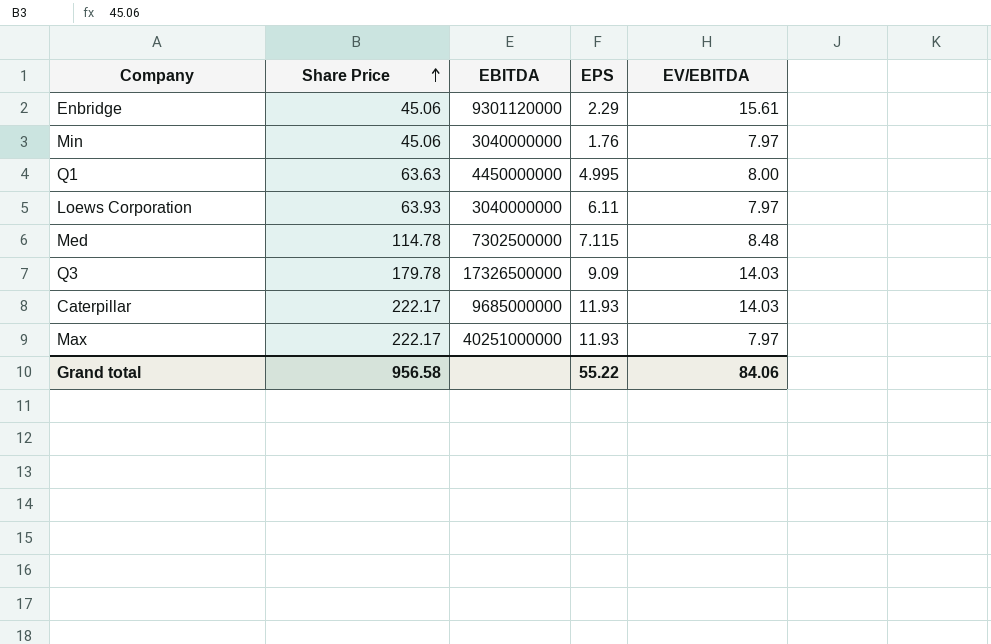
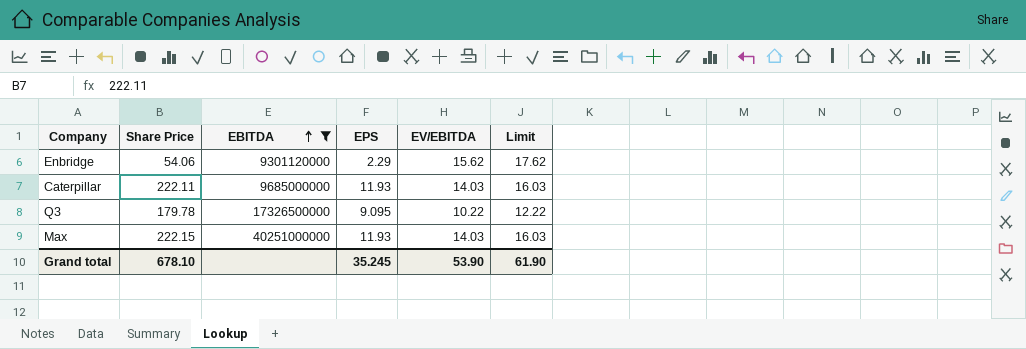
filter: none -> EBITDA >= 9301120000
row order: Share Price ascending -> EBITDA ascending
column Limit | formula: none -> [EV/EBITDA] + 2
Enbridge | Share Price: 45.06 -> 54.06
Enbridge | EV/EBITDA: 15.61 -> 15.62
Caterpillar | Share Price: 222.17 -> 222.11
Q3 | EPS: 9.09 -> 9.095
Q3 | EV/EBITDA: 14.03 -> 10.22
Max | Share Price: 222.17 -> 222.15
Max | EV/EBITDA: 7.97 -> 14.03
Grand total | Share Price: 956.58 -> 678.10
Grand total | EPS: 55.22 -> 35.245
Grand total | EV/EBITDA: 84.06 -> 53.90

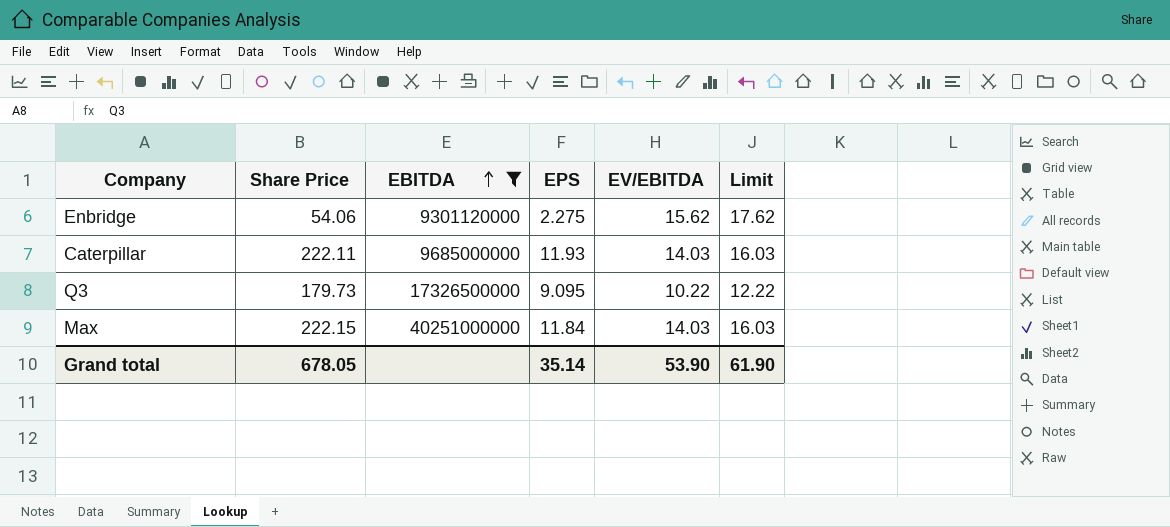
Enbridge | EPS: 2.29 -> 2.275
Q3 | Share Price: 179.78 -> 179.73
Max | EPS: 11.93 -> 11.84
Grand total | Share Price: 678.10 -> 678.05
Grand total | EPS: 35.245 -> 35.14

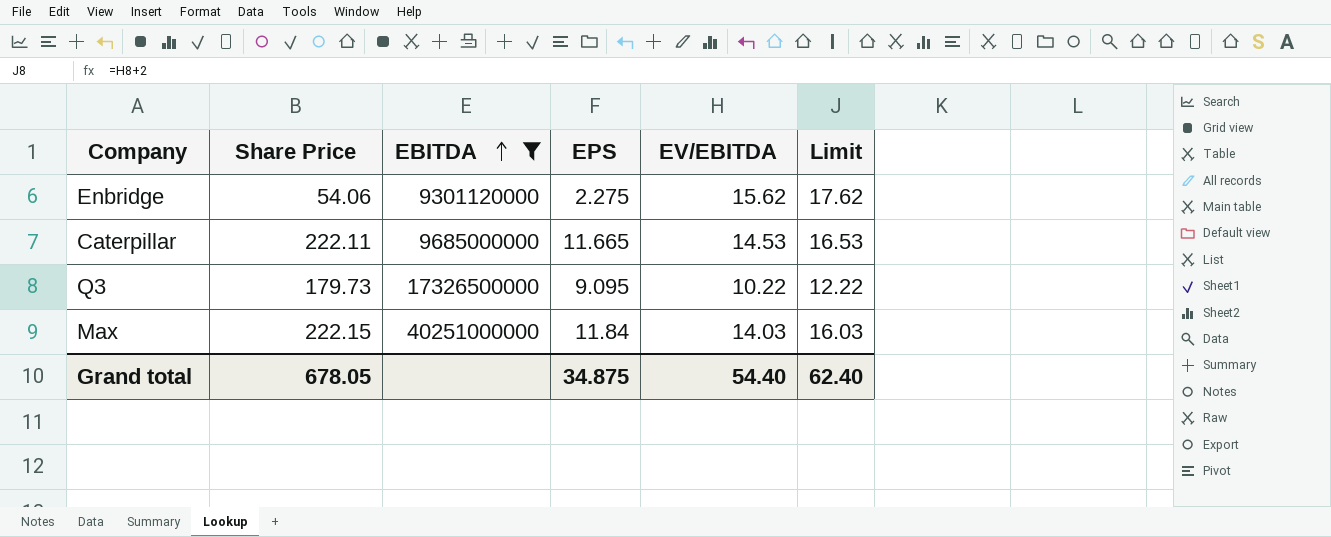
Caterpillar | EPS: 11.93 -> 11.665
Caterpillar | EV/EBITDA: 14.03 -> 14.53
Caterpillar | Limit: 16.03 -> 16.53
Grand total | EPS: 35.14 -> 34.875
Grand total | EV/EBITDA: 53.90 -> 54.40
Grand total | Limit: 61.90 -> 62.40

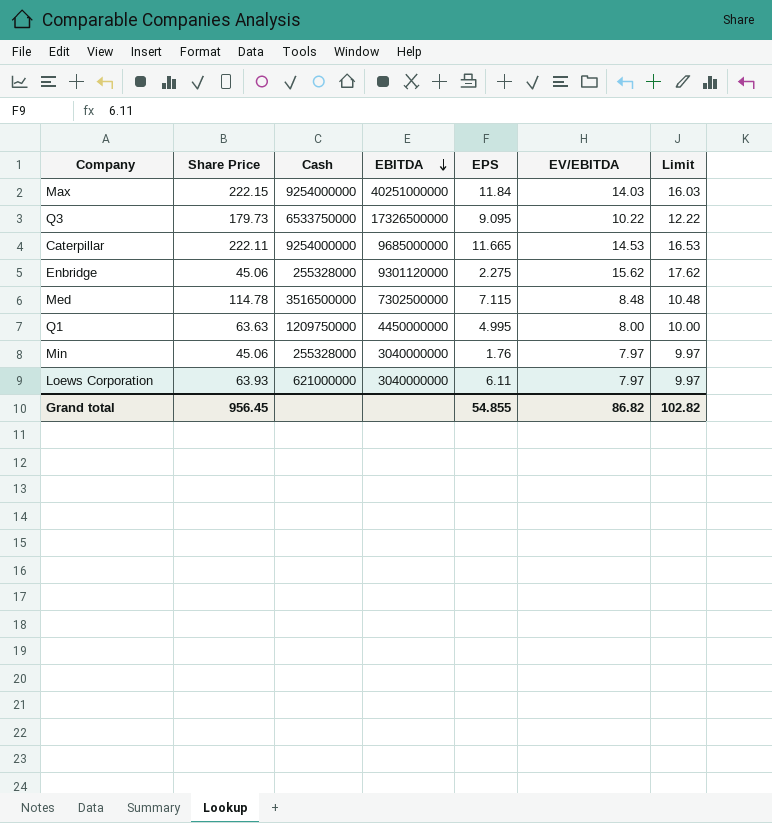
filter: EBITDA >= 9301120000 -> none
row order: EBITDA ascending -> EBITDA descending
column Cash | position: none -> 3
Enbridge | Share Price: 54.06 -> 45.06
Grand total | Share Price: 678.05 -> 956.45
Grand total | EPS: 34.875 -> 54.855
Grand total | EV/EBITDA: 54.40 -> 86.82
Grand total | Limit: 62.40 -> 102.82

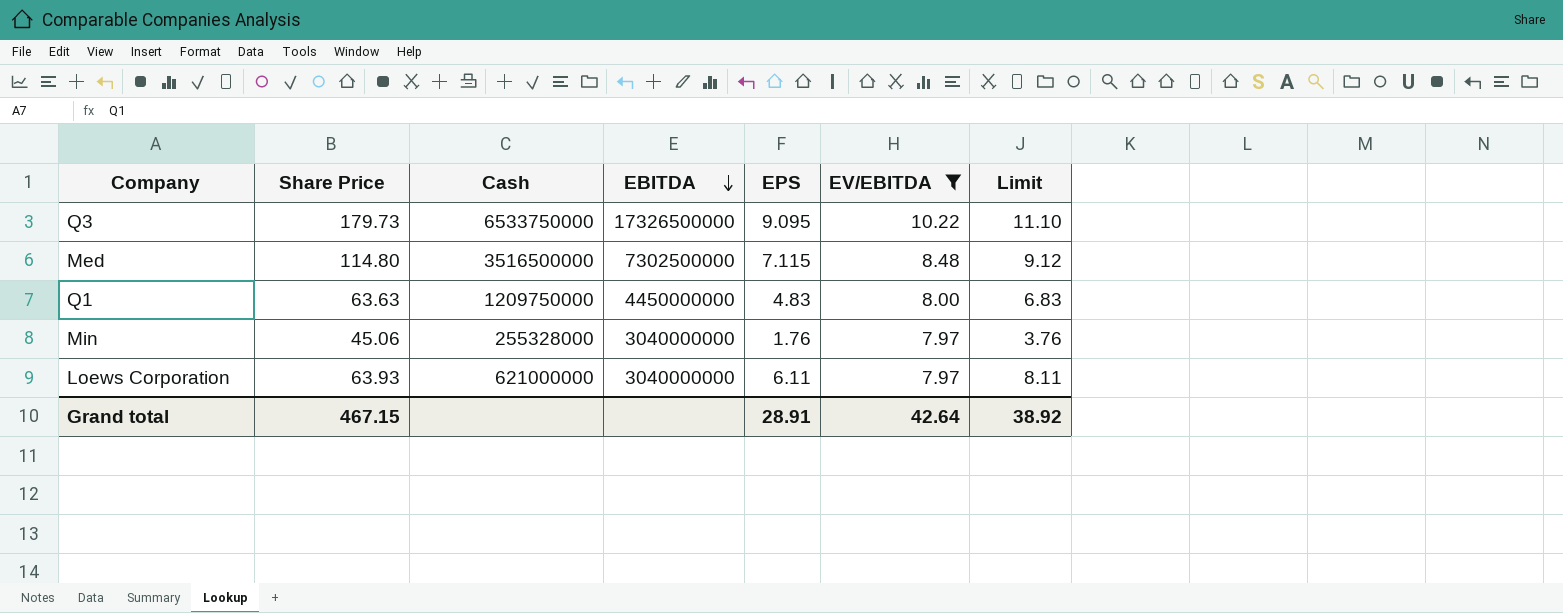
filter: none -> EV/EBITDA <= 10.22
column Limit | formula: [EV/EBITDA] + 2 -> [EPS] + 2
Med | Share Price: 114.78 -> 114.80
Q1 | EPS: 4.995 -> 4.83
Grand total | Share Price: 956.45 -> 467.15
Grand total | EPS: 54.855 -> 28.91
Grand total | EV/EBITDA: 86.82 -> 42.64
Grand total | Limit: 102.82 -> 38.92

